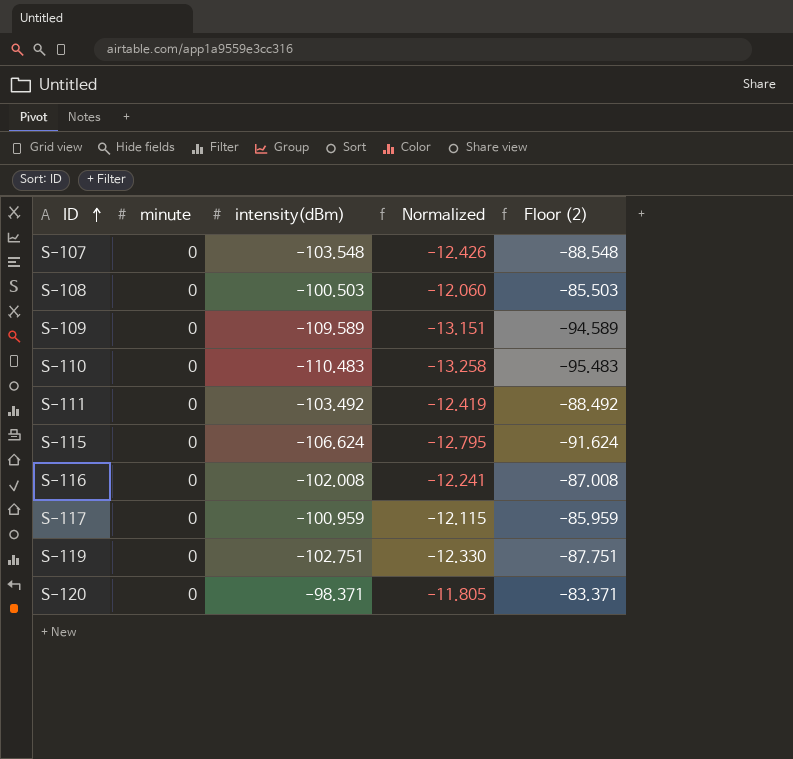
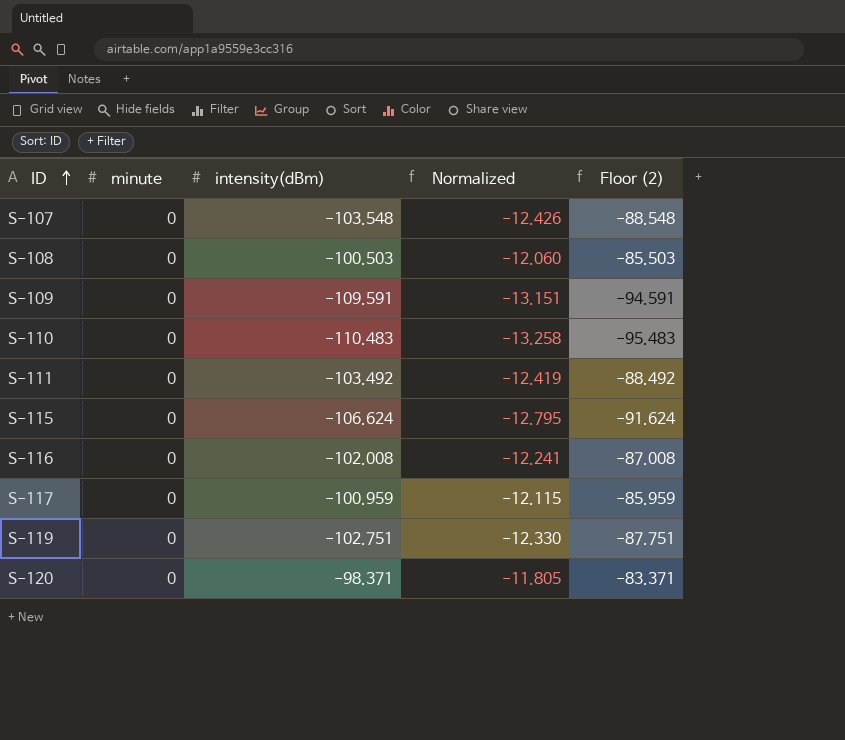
S-109 | intensity(dBm): -109.589 -> -109.591
S-109 | Floor (2): -94.589 -> -94.591

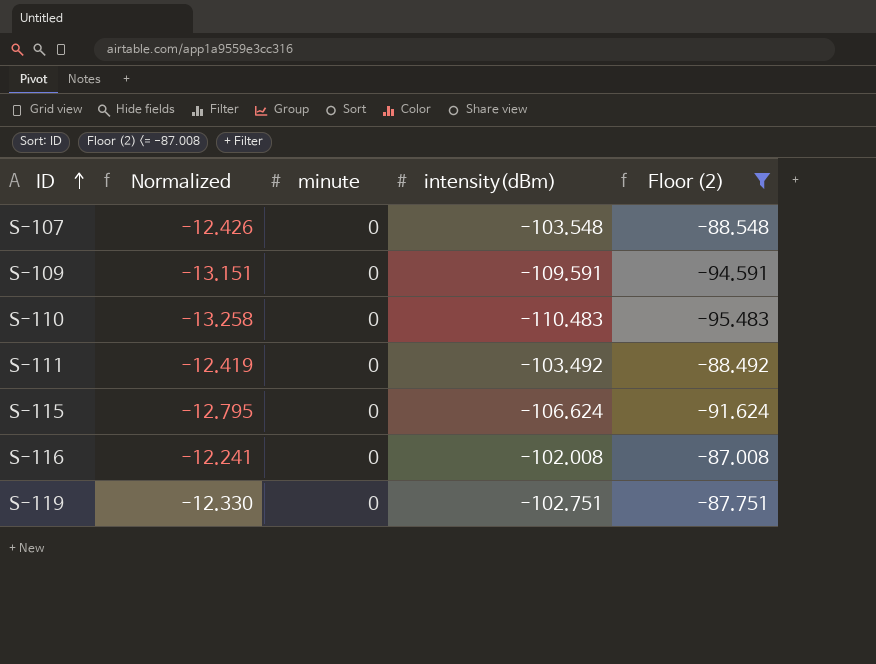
filter: none -> Floor (2) <= -87.008
column Normalized | position: 4 -> 2

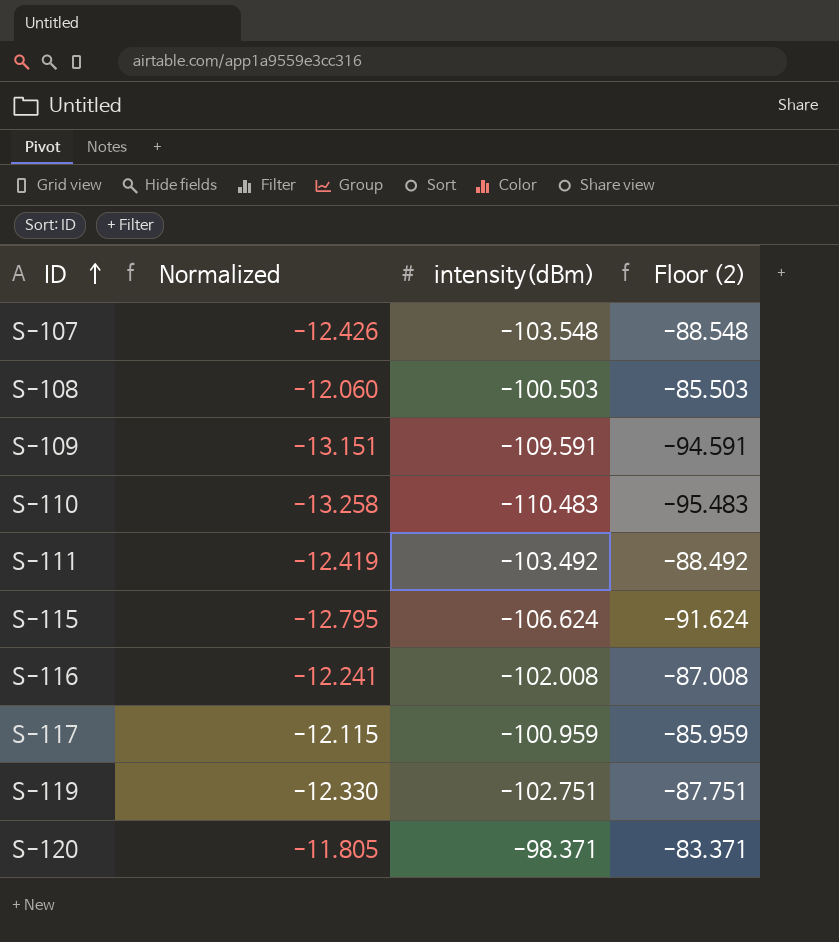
filter: Floor (2) <= -87.008 -> none
column minute | position: 3 -> none

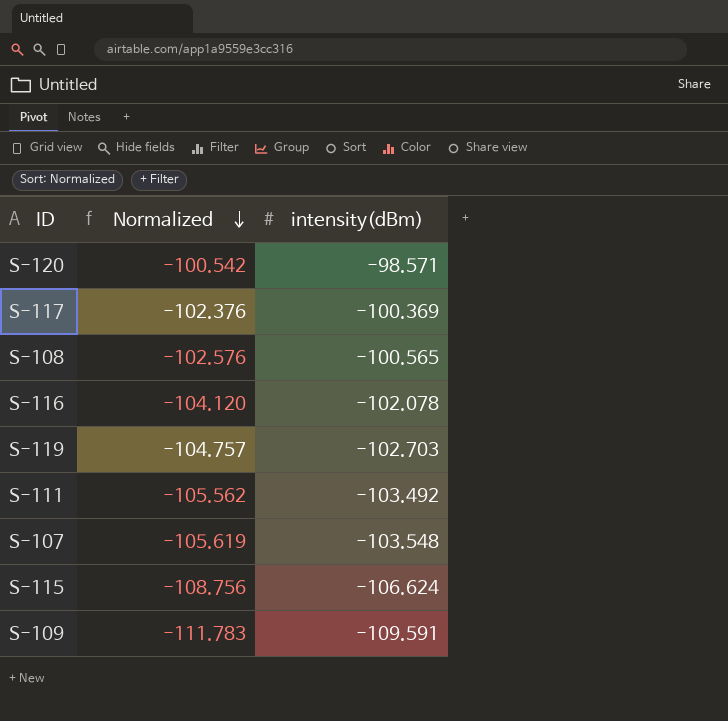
row order: ID ascending -> Normalized descending
column Floor (2) | formula: [intensity(dBm)] + 15 -> none
column Normalized | formula: [intensity(dBm)] * 0.12 -> [intensity(dBm)] * 1.02
row S-110: -13.258 | -110.483 | -95.483 -> none
S-120 | intensity(dBm): -98.371 -> -98.571
S-117 | intensity(dBm): -100.959 -> -100.369
S-108 | intensity(dBm): -100.503 -> -100.565
S-116 | intensity(dBm): -102.008 -> -102.078
S-119 | intensity(dBm): -102.751 -> -102.703

